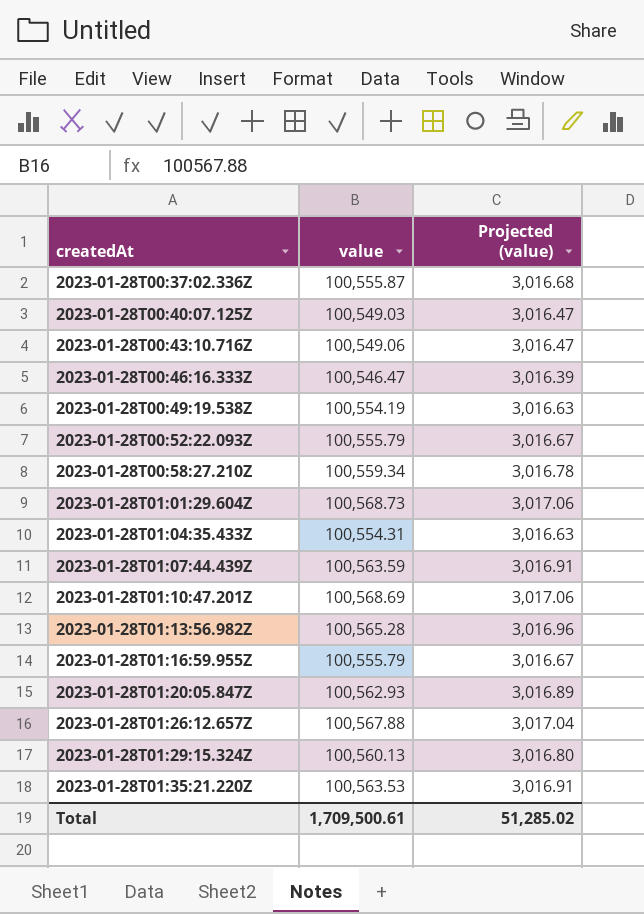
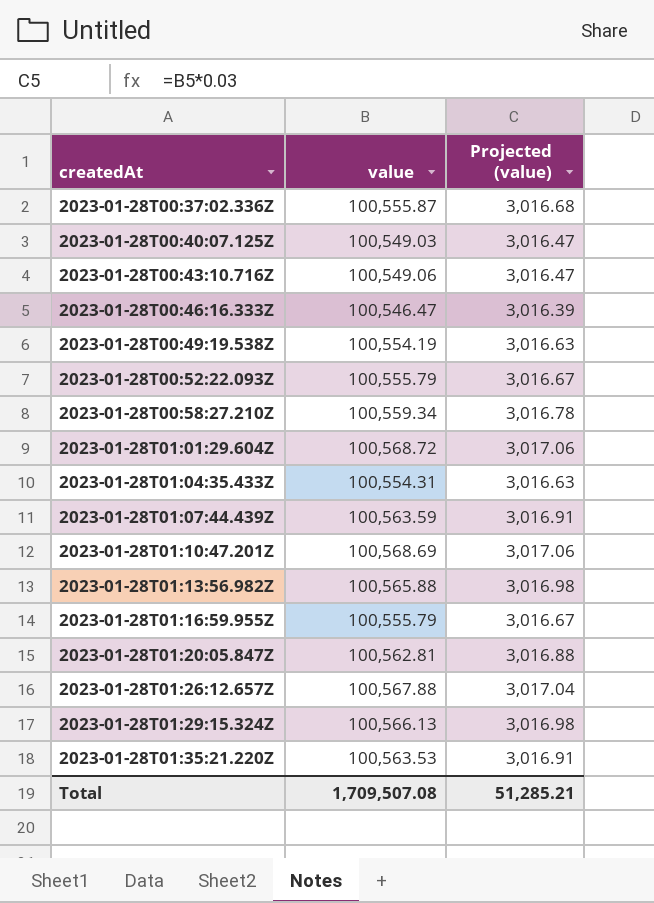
2023-01-28T01:01:29.604Z | value: 100,568.73 -> 100,568.72
2023-01-28T01:13:56.982Z | value: 100,565.28 -> 100,565.88
2023-01-28T01:13:56.982Z | Projected (value): 3,016.96 -> 3,016.98
2023-01-28T01:20:05.847Z | value: 100,562.93 -> 100,562.81
2023-01-28T01:20:05.847Z | Projected (value): 3,016.89 -> 3,016.88
2023-01-28T01:29:15.324Z | value: 100,560.13 -> 100,566.13
2023-01-28T01:29:15.324Z | Projected (value): 3,016.80 -> 3,016.98
Total | value: 1,709,500.61 -> 1,709,507.08
Total | Projected (value): 51,285.02 -> 51,285.21

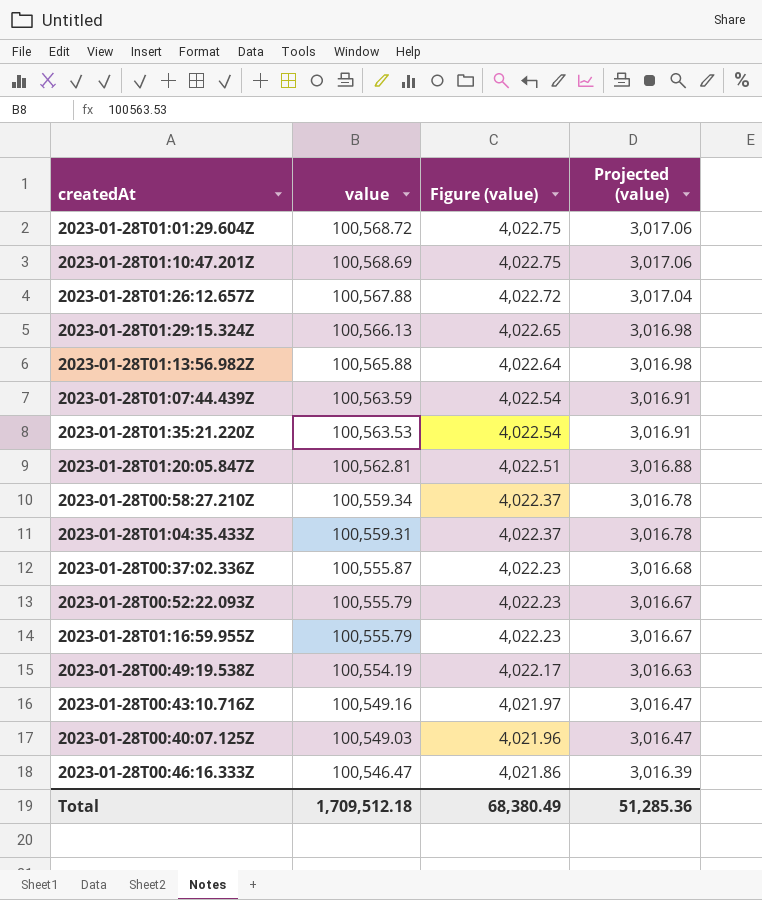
row order: createdAt ascending -> value descending
column Figure (value) | formula: none -> [value] * 0.04
2023-01-28T01:04:35.433Z | value: 100,554.31 -> 100,559.31
2023-01-28T01:04:35.433Z | Projected (value): 3,016.63 -> 3,016.78
2023-01-28T00:43:10.716Z | value: 100,549.06 -> 100,549.16
Total | value: 1,709,507.08 -> 1,709,512.18
Total | Projected (value): 51,285.21 -> 51,285.36

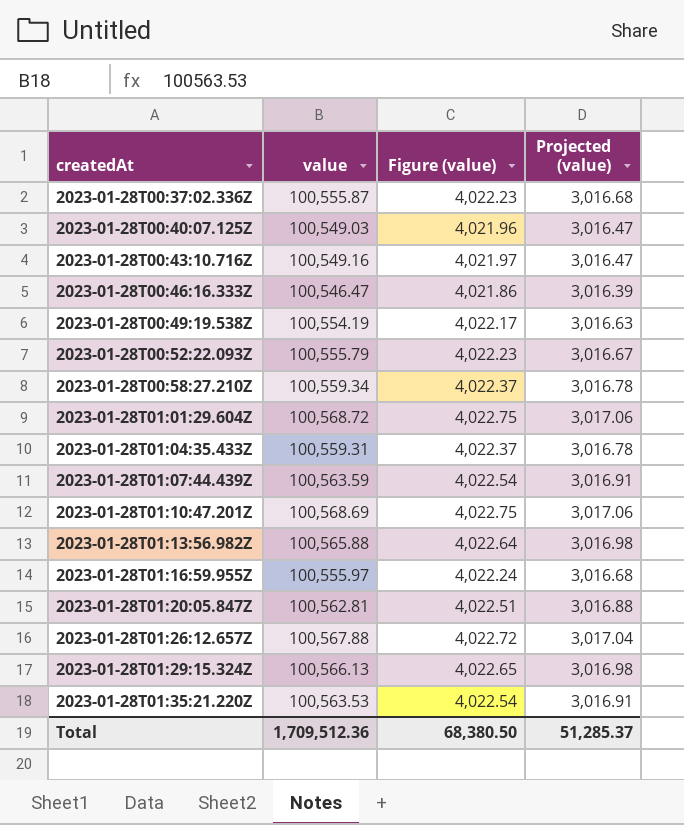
row order: value descending -> createdAt ascending
2023-01-28T01:16:59.955Z | value: 100,555.79 -> 100,555.97
2023-01-28T01:16:59.955Z | Figure (value): 4,022.23 -> 4,022.24
2023-01-28T01:16:59.955Z | Projected (value): 3,016.67 -> 3,016.68
Total | value: 1,709,512.18 -> 1,709,512.36
Total | Figure (value): 68,380.49 -> 68,380.50
Total | Projected (value): 51,285.36 -> 51,285.37

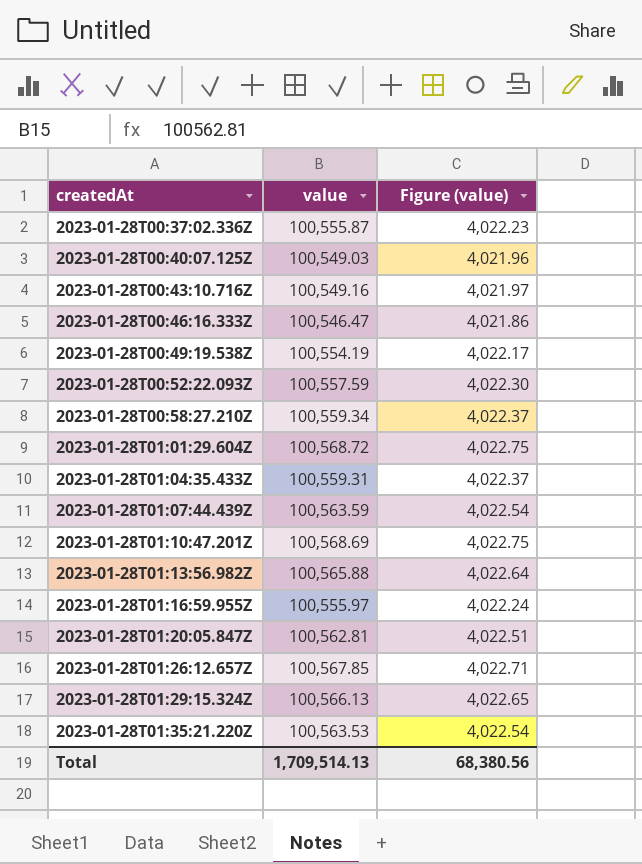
column Projected (value) | formula: [value] * 0.03 -> none
2023-01-28T00:52:22.093Z | value: 100,555.79 -> 100,557.59
2023-01-28T00:52:22.093Z | Figure (value): 4,022.23 -> 4,022.30
2023-01-28T01:26:12.657Z | value: 100,567.88 -> 100,567.85
2023-01-28T01:26:12.657Z | Figure (value): 4,022.72 -> 4,022.71
Total | value: 1,709,512.36 -> 1,709,514.13
Total | Figure (value): 68,380.50 -> 68,380.56

